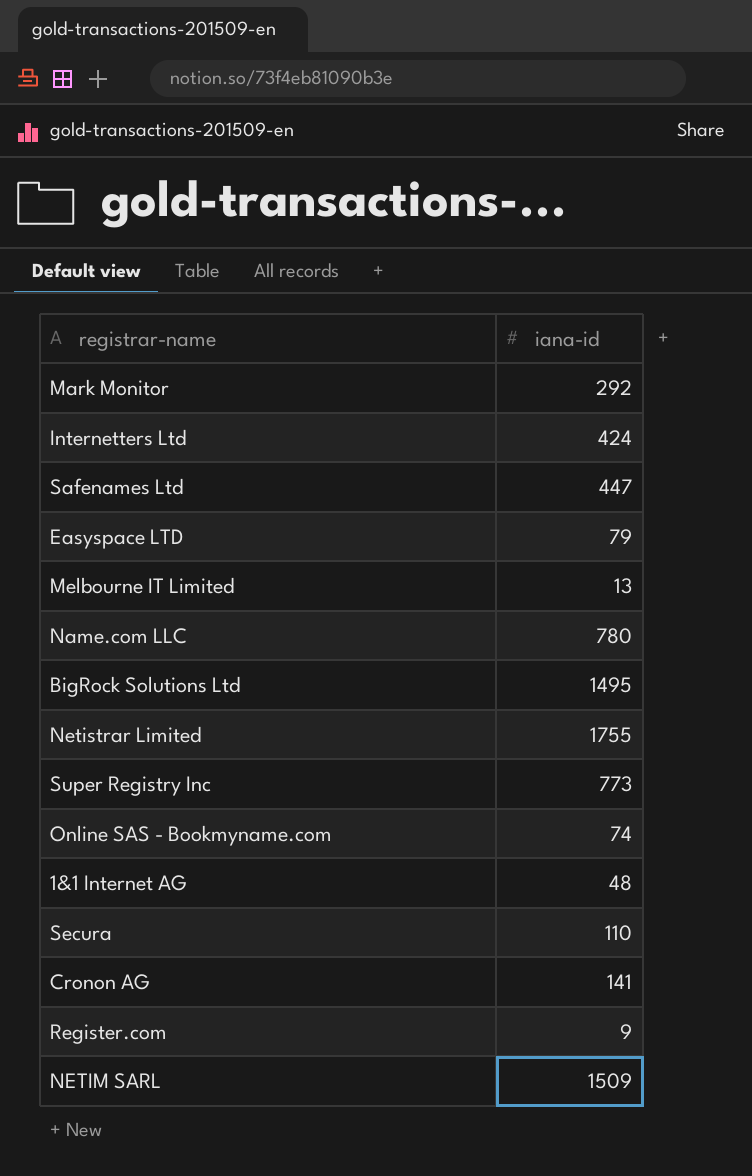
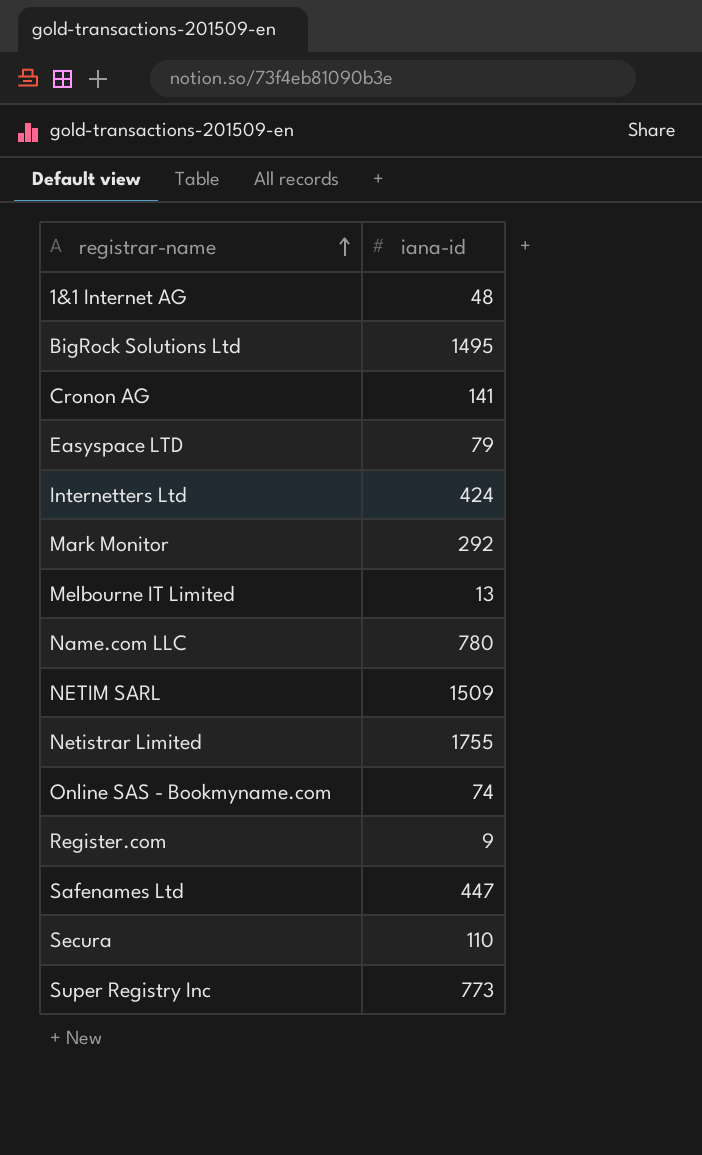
row order: none -> registrar-name ascending

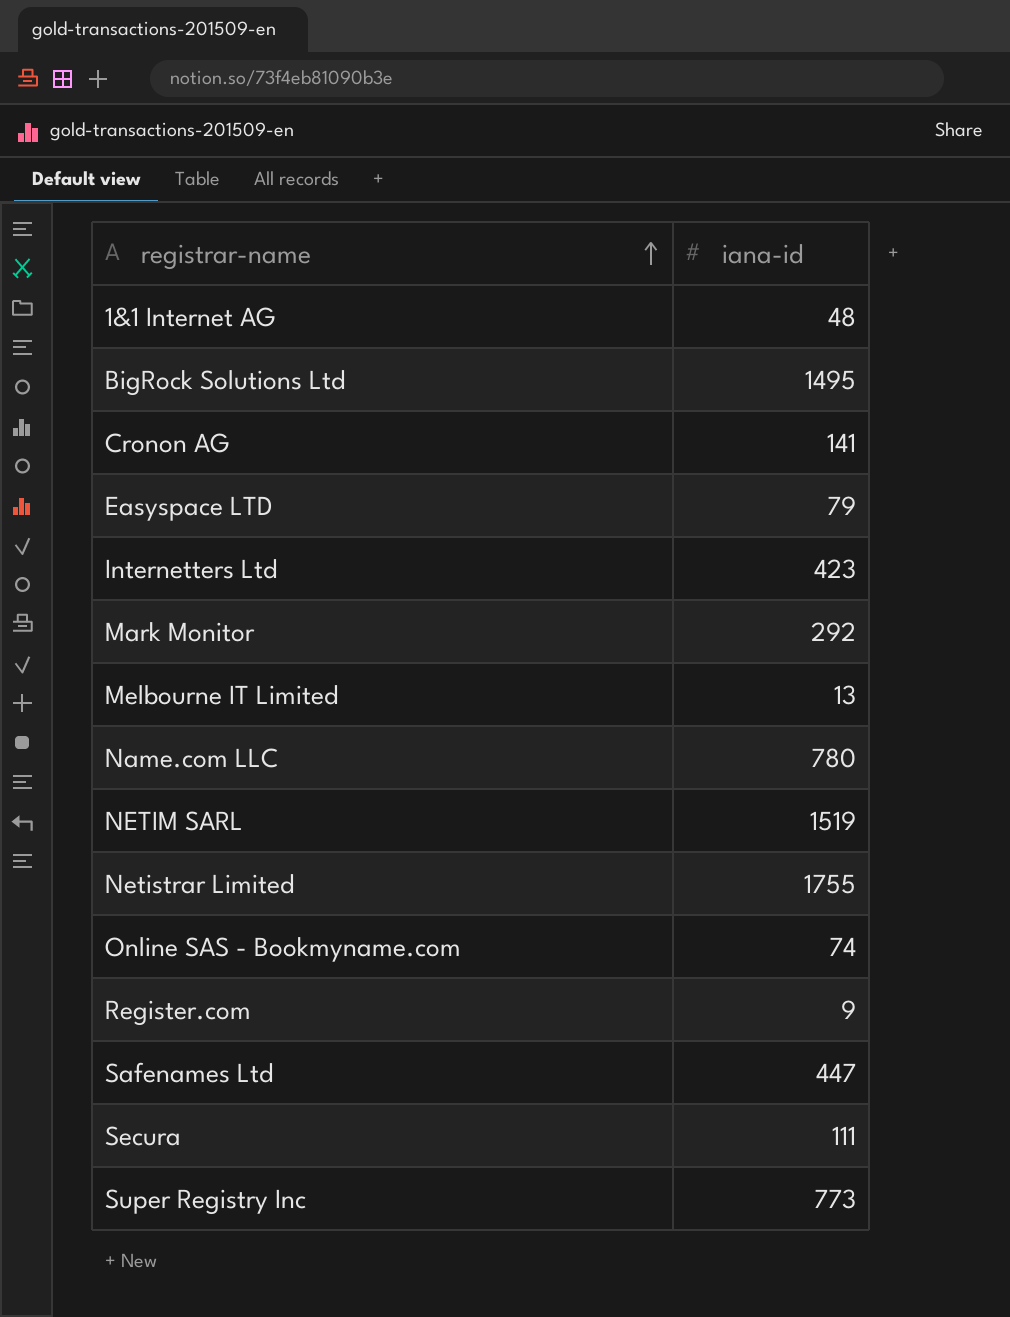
Internetters Ltd | iana-id: 424 -> 423
NETIM SARL | iana-id: 1509 -> 1519
Secura | iana-id: 110 -> 111

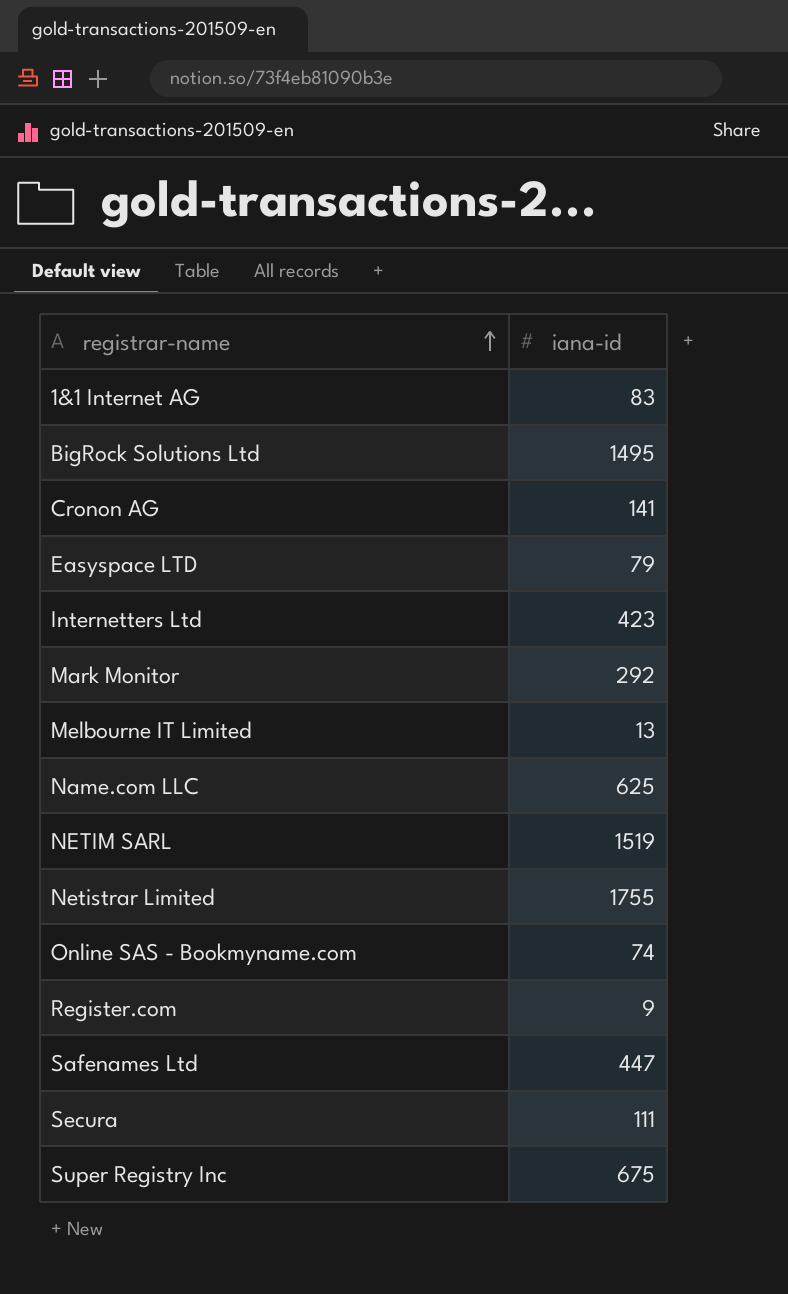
1&1 Internet AG | iana-id: 48 -> 83
Name.com LLC | iana-id: 780 -> 625
Super Registry Inc | iana-id: 773 -> 675

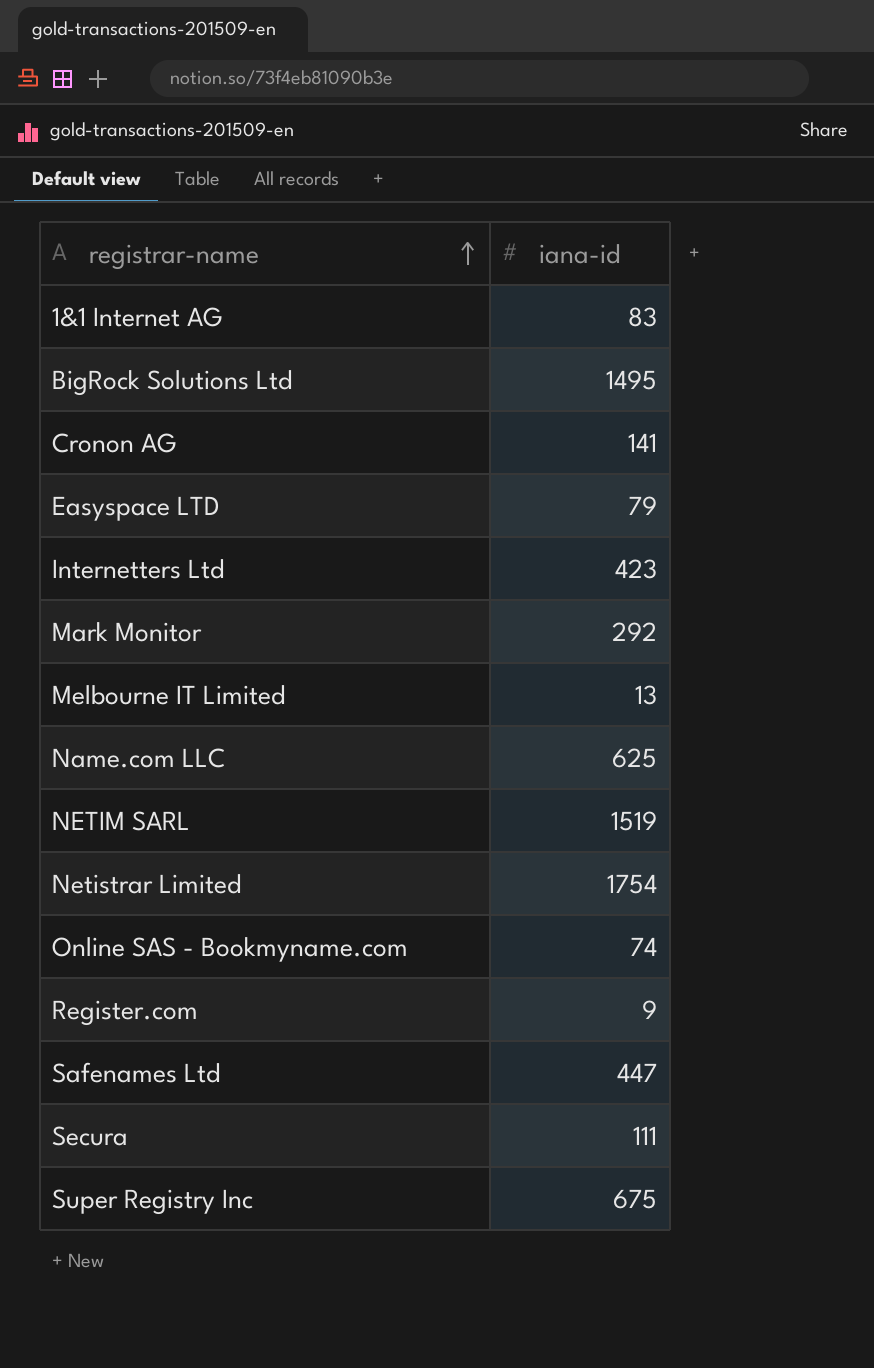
Netistrar Limited | iana-id: 1755 -> 1754

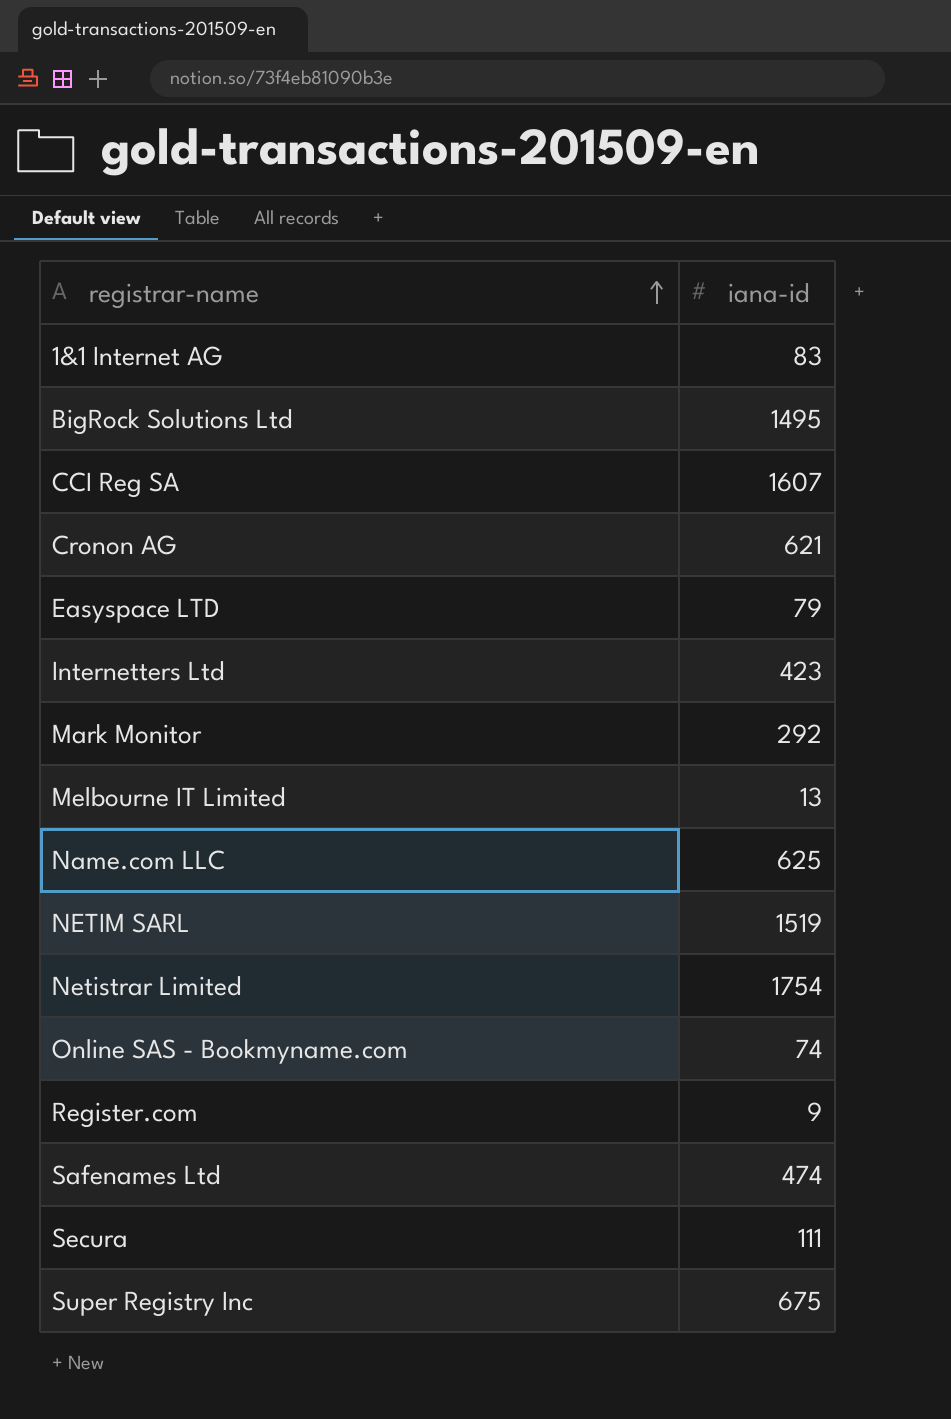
row CCI Reg SA: none -> 1607
Cronon AG | iana-id: 141 -> 621
Safenames Ltd | iana-id: 447 -> 474

